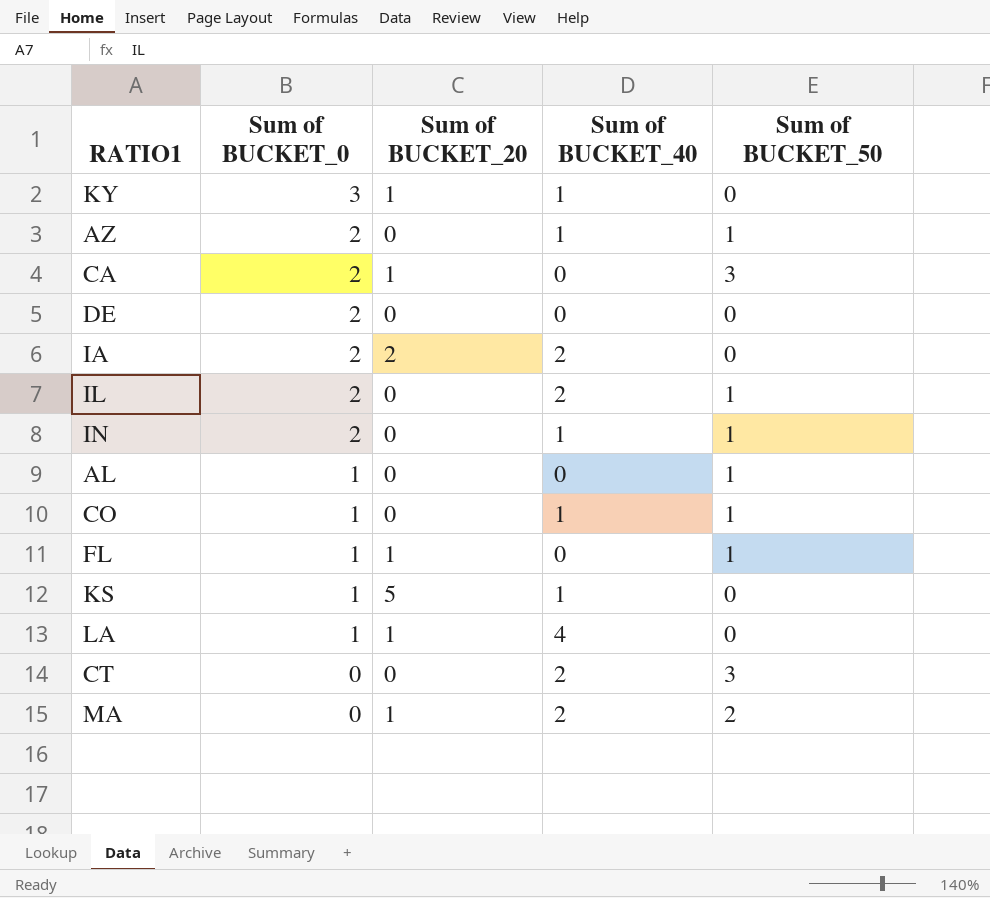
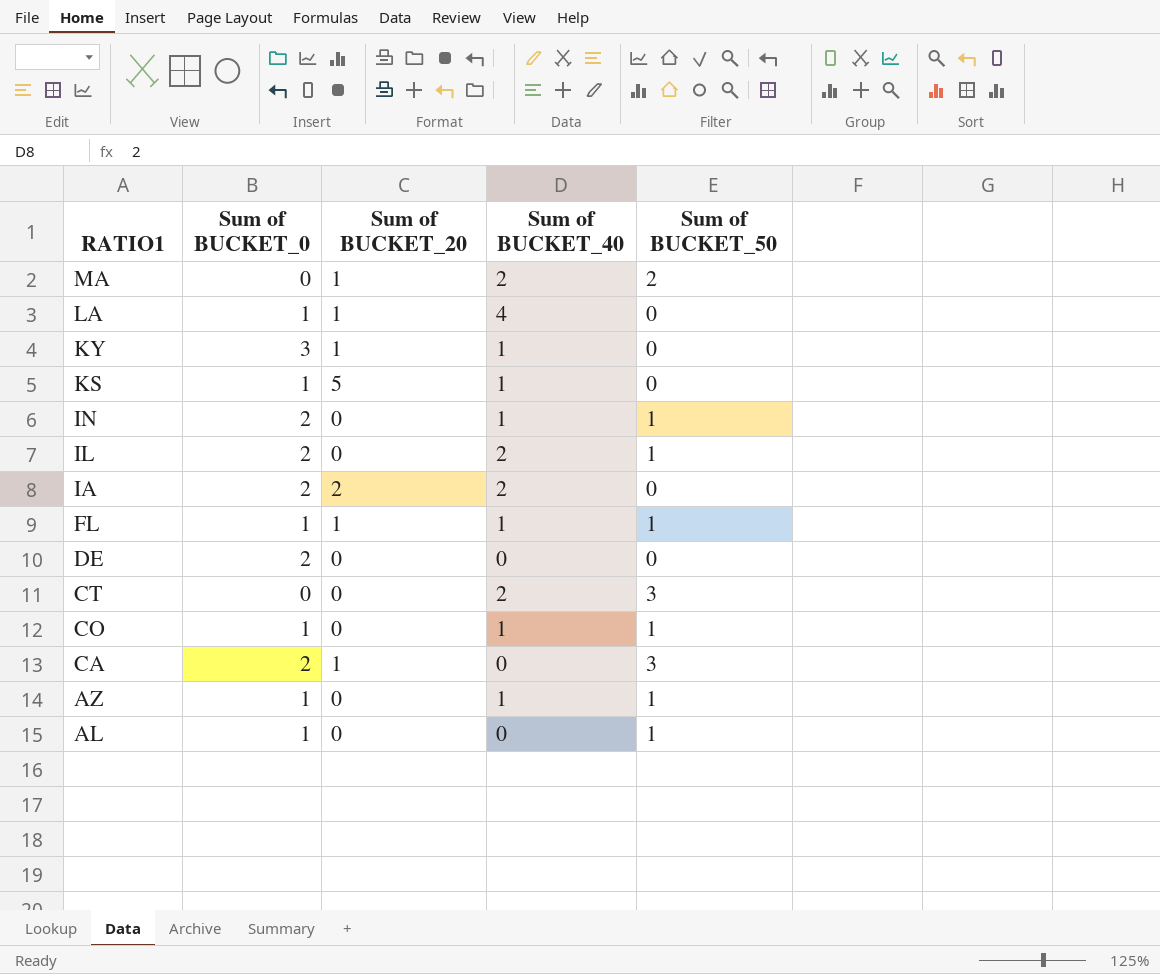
row order: Sum of BUCKET_0 descending -> RATIO1 descending
FL | Sum of BUCKET_40: 0 -> 1
AZ | Sum of BUCKET_0: 2 -> 1

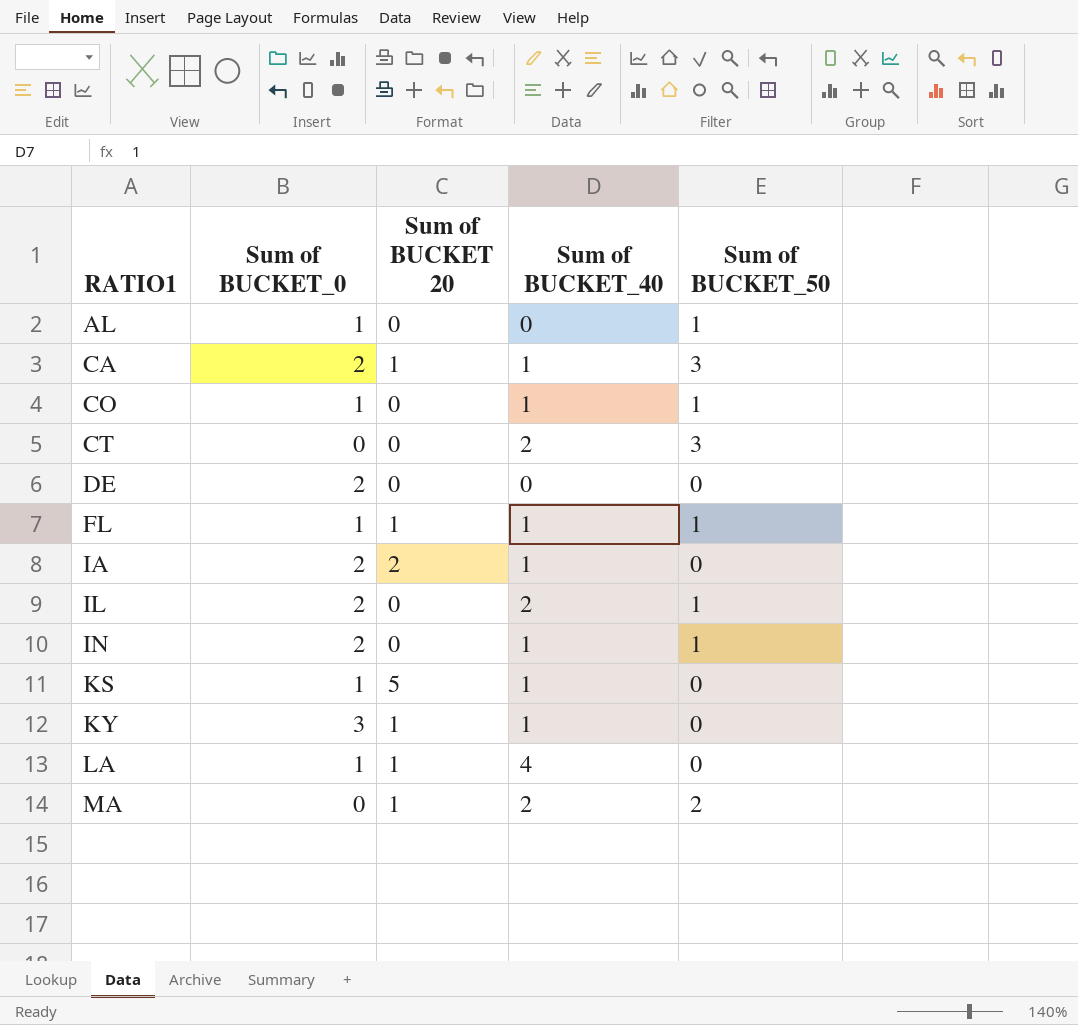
row order: RATIO1 descending -> RATIO1 ascending
column name: Sum of BUCKET_20 -> Sum of BUCKET 20
row AZ: 1 | 0 | 1 | 1 -> none
CA | Sum of BUCKET_40: 0 -> 1
IA | Sum of BUCKET_40: 2 -> 1

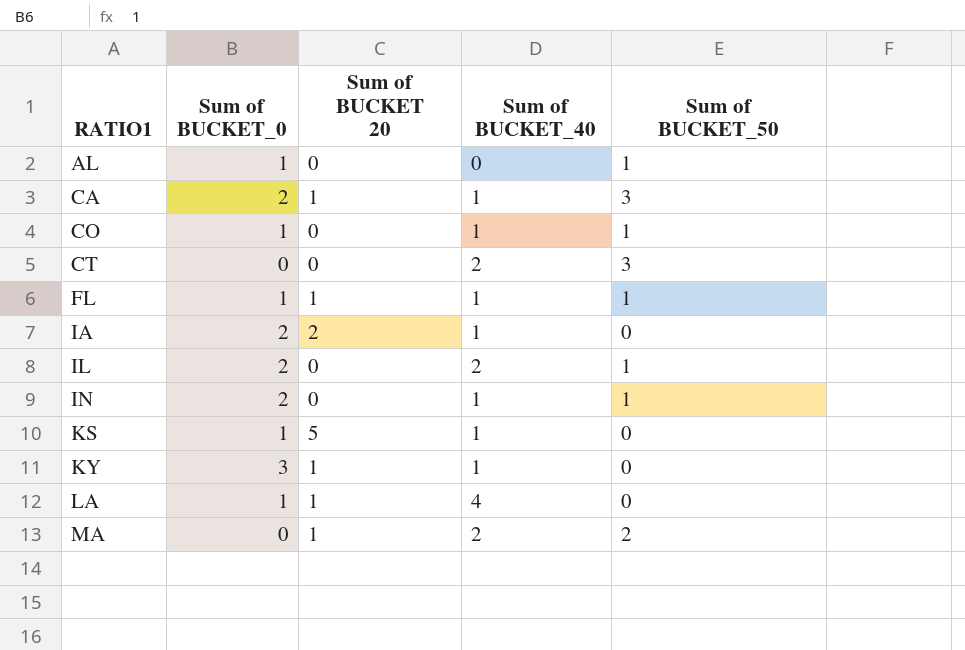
row DE: 2 | 0 | 0 | 0 -> none

